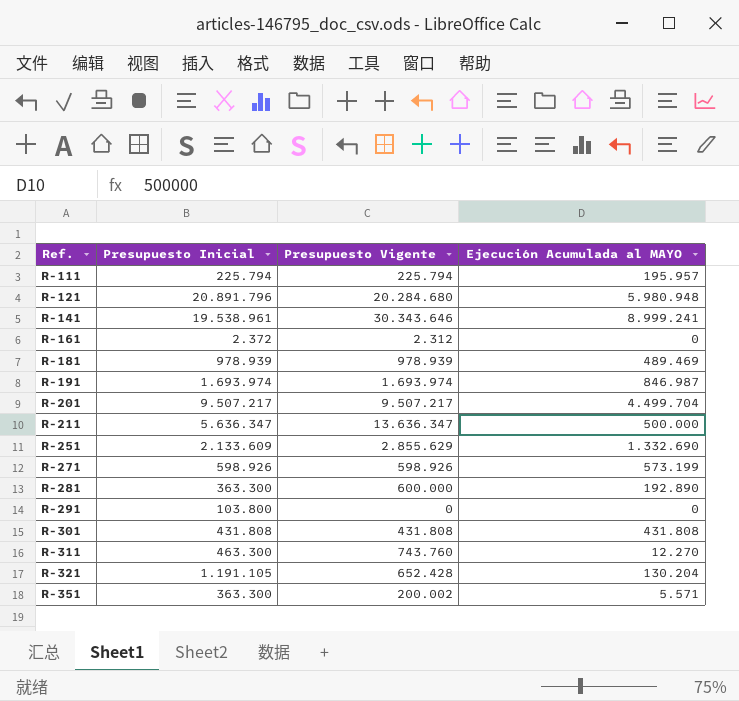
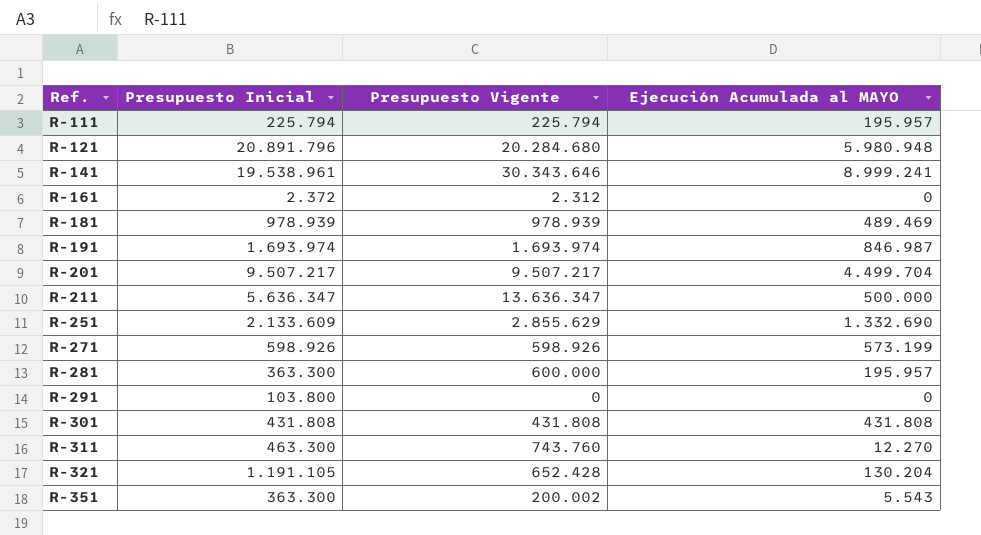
R-281 | Ejecución Acumulada al MAYO: 192.890 -> 195.957
R-351 | Ejecución Acumulada al MAYO: 5.571 -> 5.543

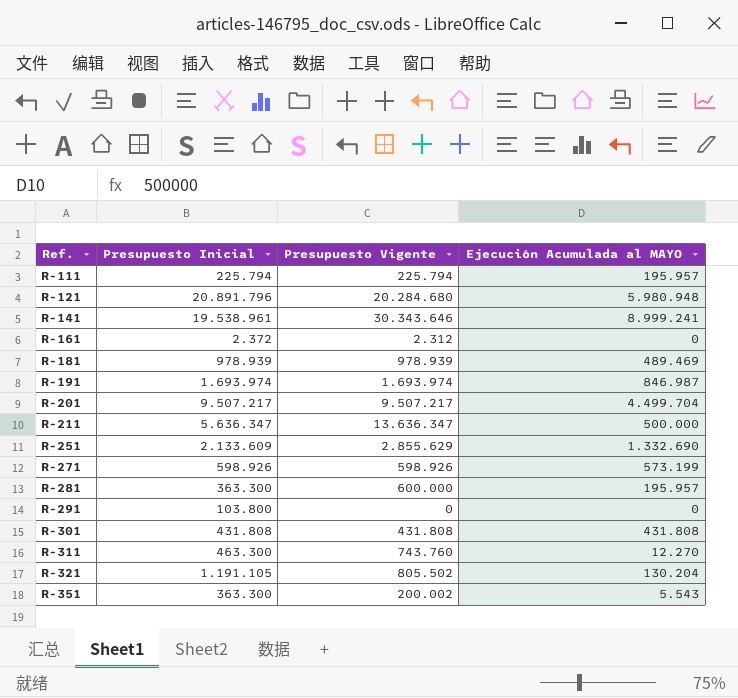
R-321 | Presupuesto Vigente: 652.428 -> 805.502

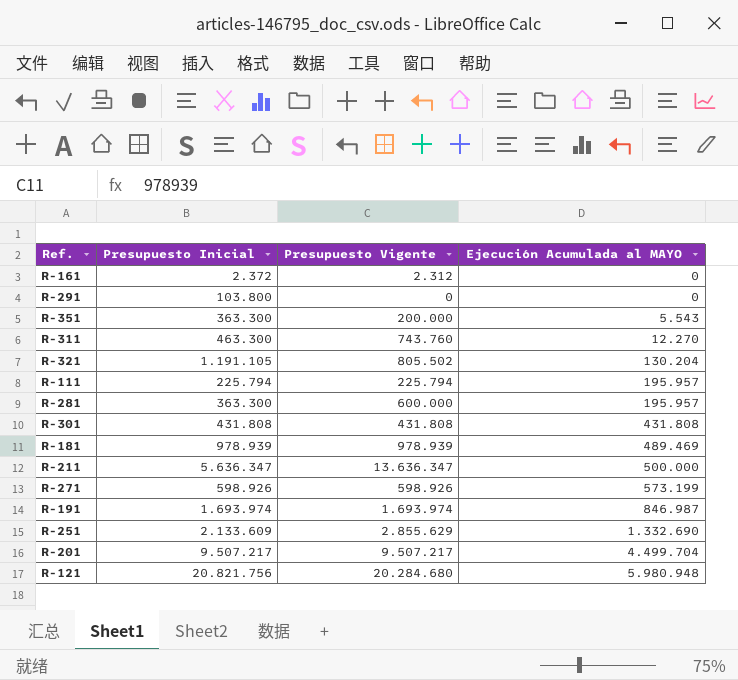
row order: Ref. ascending -> Ejecución Acumulada al MAYO ascending
row R-141: 19.538.961 | 30.343.646 | 8.999.241 -> none
R-351 | Presupuesto Vigente: 200.002 -> 200.000
R-121 | Presupuesto Inicial: 20.891.796 -> 20.821.756

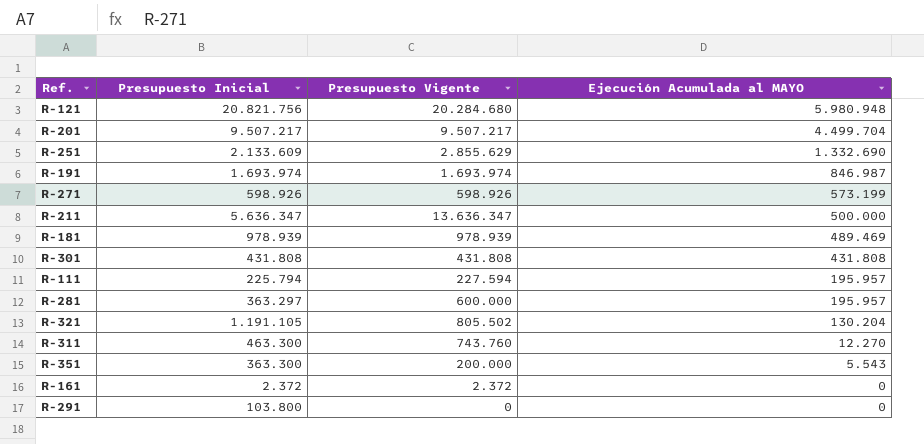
row order: Ejecución Acumulada al MAYO ascending -> Ejecución Acumulada al MAYO descending
R-111 | Presupuesto Vigente: 225.794 -> 227.594
R-281 | Presupuesto Inicial: 363.300 -> 363.297
R-161 | Presupuesto Vigente: 2.312 -> 2.372

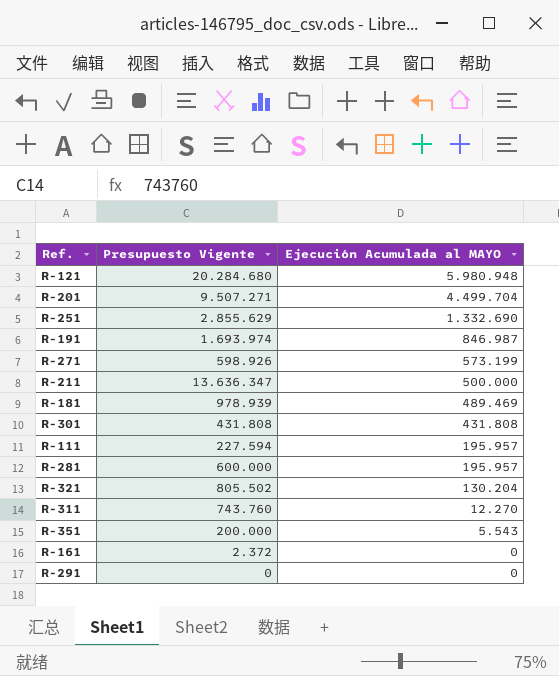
column Presupuesto Inicial | position: 2 -> none
R-201 | Presupuesto Vigente: 9.507.217 -> 9.507.271

